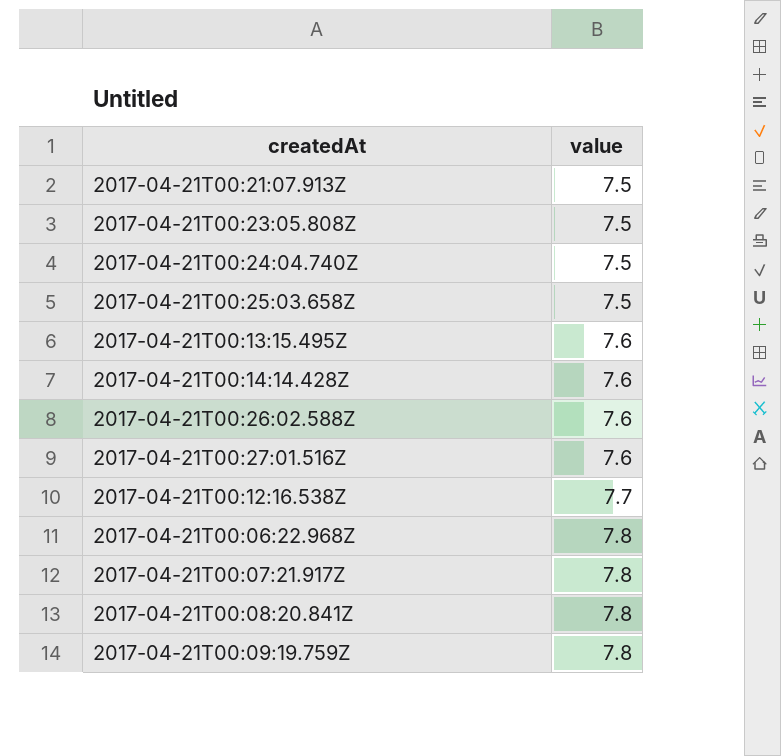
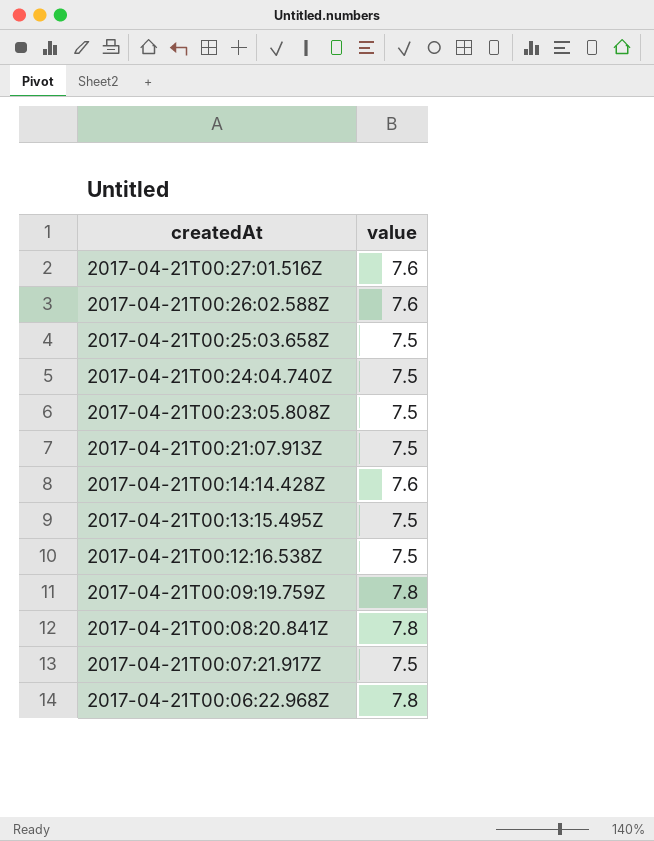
row order: value ascending -> createdAt descending
2017-04-21T00:13:15.495Z | value: 7.6 -> 7.5
2017-04-21T00:12:16.538Z | value: 7.7 -> 7.5
2017-04-21T00:07:21.917Z | value: 7.8 -> 7.5

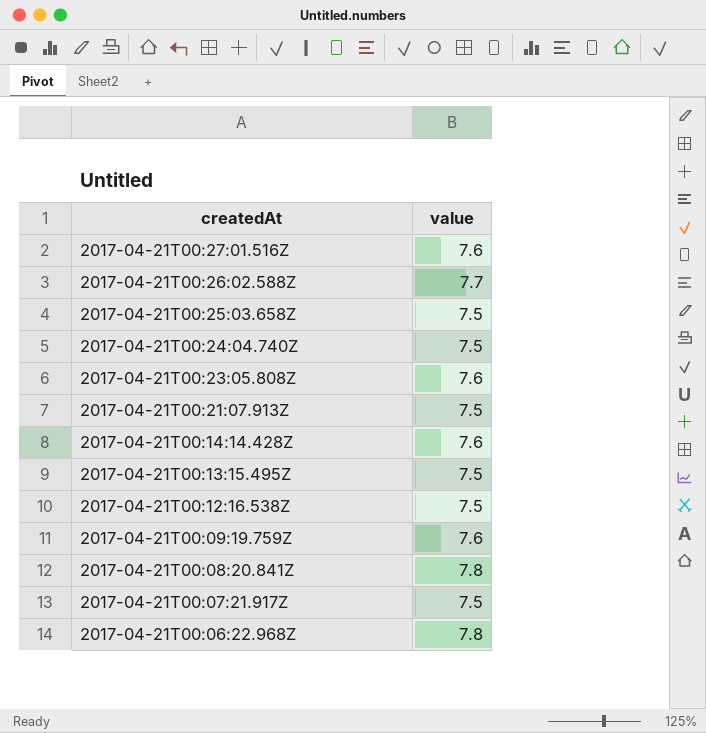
2017-04-21T00:26:02.588Z | value: 7.6 -> 7.7
2017-04-21T00:23:05.808Z | value: 7.5 -> 7.6
2017-04-21T00:09:19.759Z | value: 7.8 -> 7.6

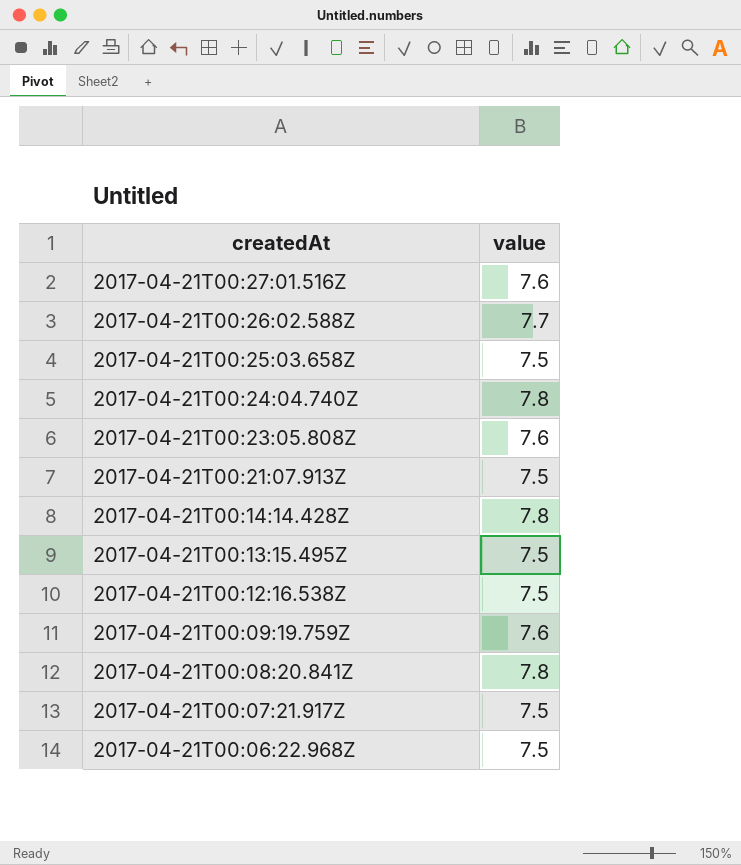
2017-04-21T00:24:04.740Z | value: 7.5 -> 7.8
2017-04-21T00:14:14.428Z | value: 7.6 -> 7.8
2017-04-21T00:06:22.968Z | value: 7.8 -> 7.5

